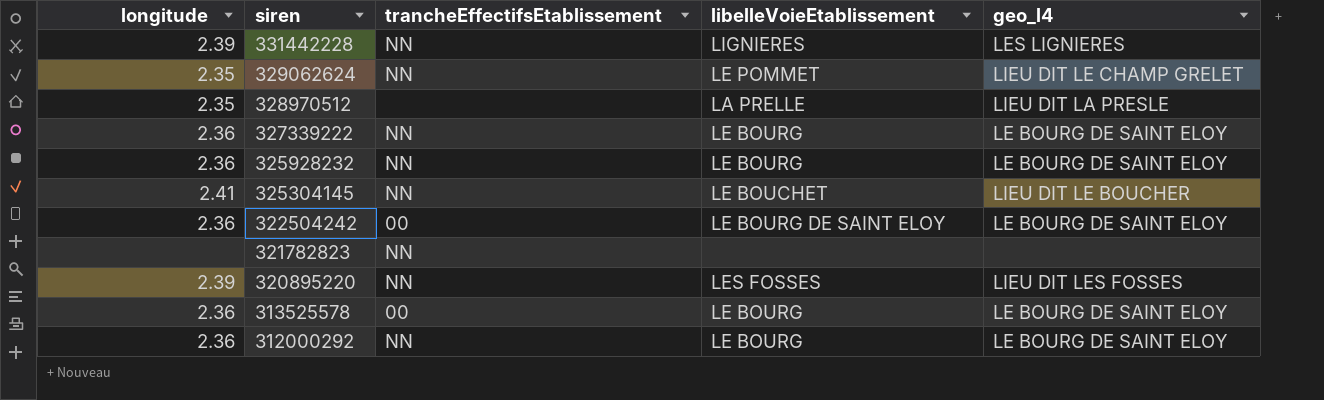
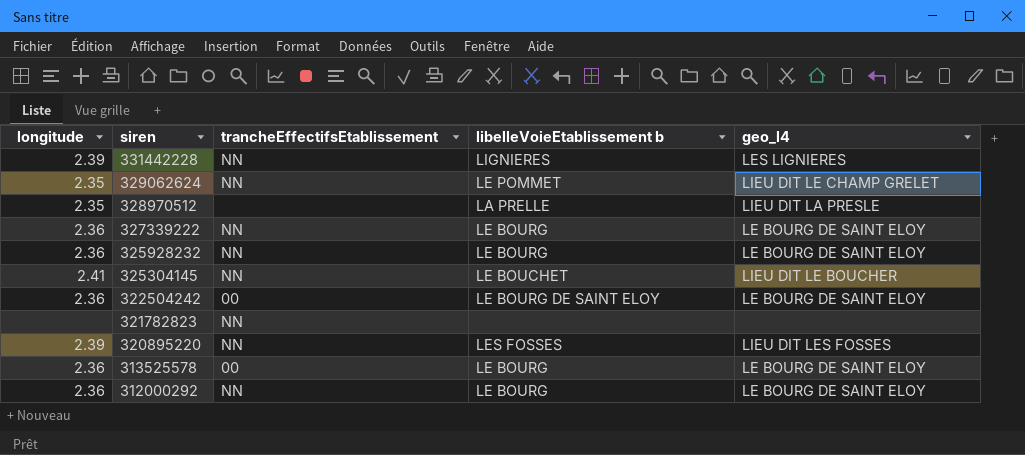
column name: libelleVoieEtablissement -> libelleVoieEtablissement b

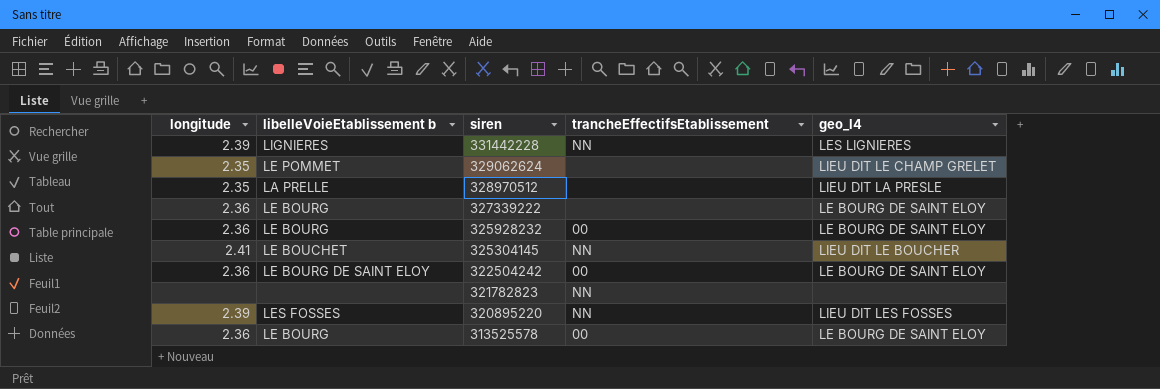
column libelleVoieEtablissement b | position: 4 -> 2
row 312000292: 2.36 | NN | LE BOURG | LE BOURG DE SAINT ELOY -> none
329062624 | trancheEffectifsEtablissement: NN -> none
327339222 | trancheEffectifsEtablissement: NN -> none
325928232 | trancheEffectifsEtablissement: NN -> 00

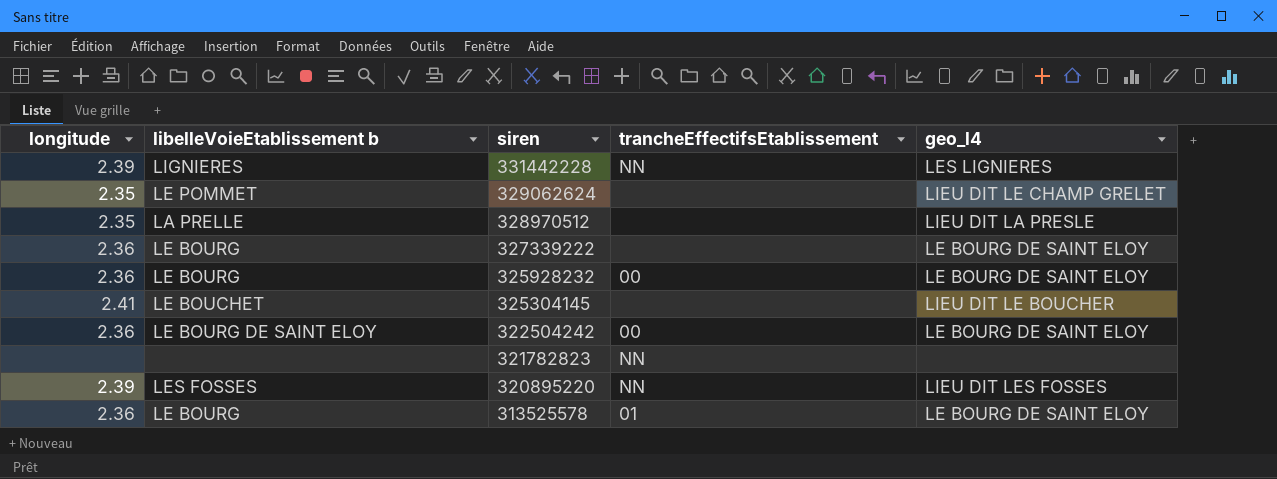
325304145 | trancheEffectifsEtablissement: NN -> none
313525578 | trancheEffectifsEtablissement: 00 -> 01

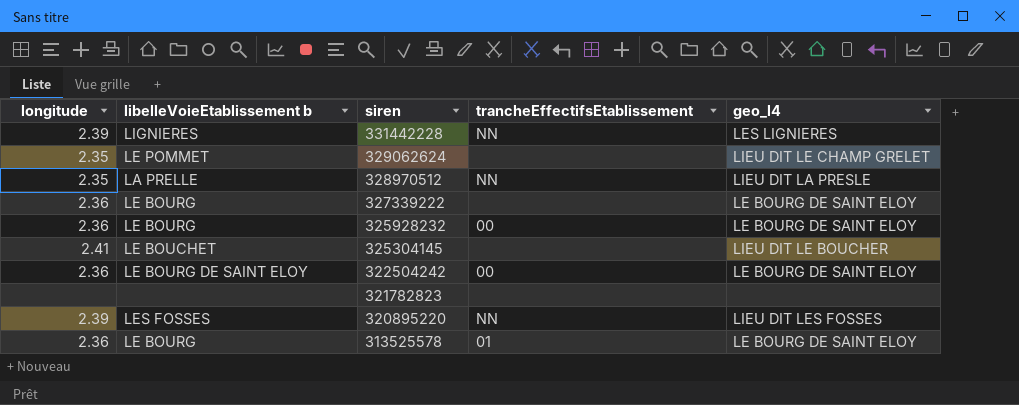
328970512 | trancheEffectifsEtablissement: none -> NN
321782823 | trancheEffectifsEtablissement: NN -> none

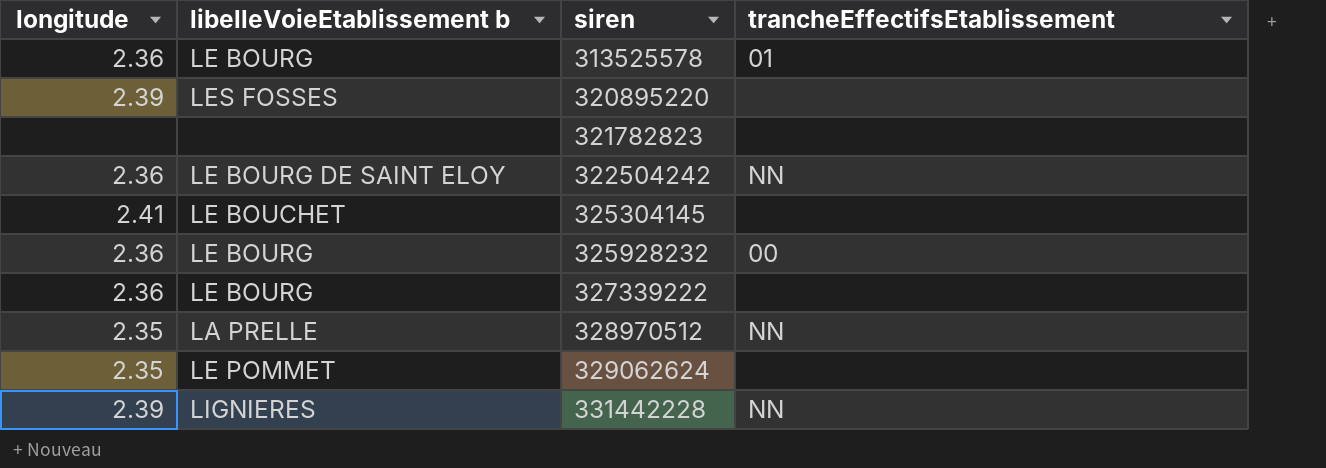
row order: siren descending -> siren ascending
column geo_l4 | position: 5 -> none
320895220 | trancheEffectifsEtablissement: NN -> none
322504242 | trancheEffectifsEtablissement: 00 -> NN

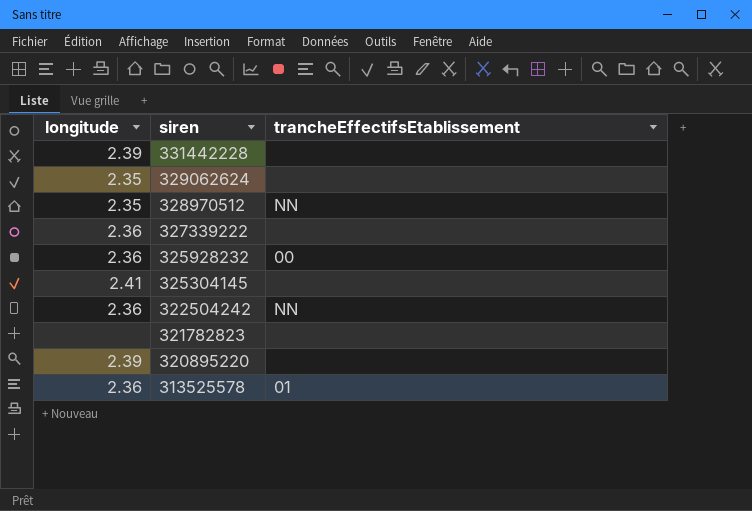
row order: siren ascending -> siren descending
column libelleVoieEtablissement b | position: 2 -> none
331442228 | trancheEffectifsEtablissement: NN -> none

